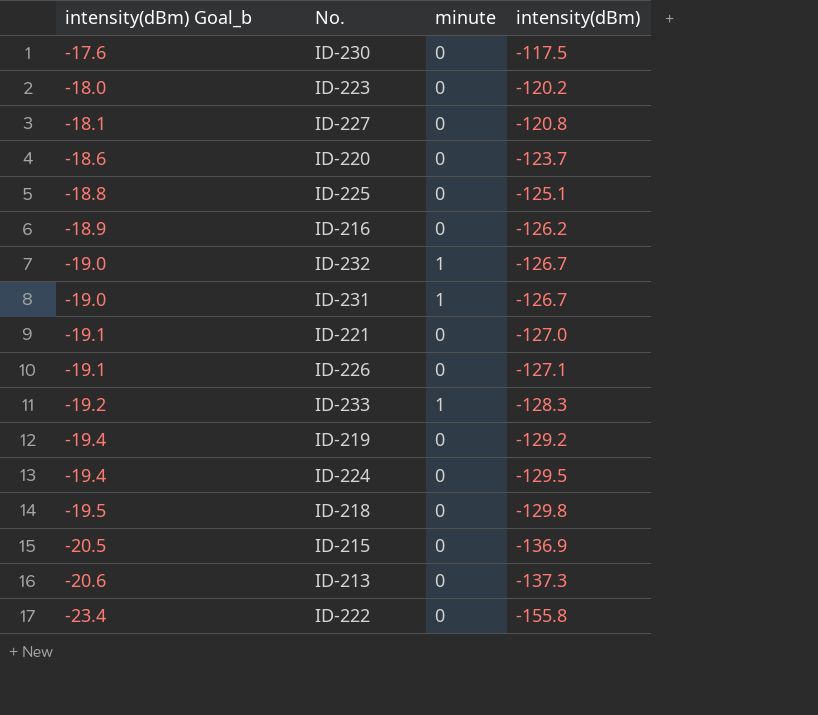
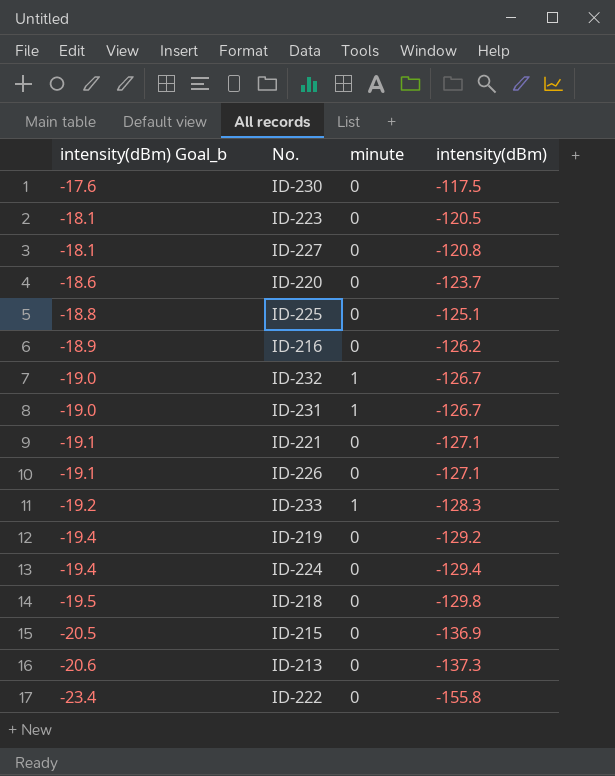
ID-223 | intensity(dBm) Goal_b: -18.0 -> -18.1
ID-223 | intensity(dBm): -120.2 -> -120.5
ID-221 | intensity(dBm): -127.0 -> -127.1
ID-224 | intensity(dBm): -129.5 -> -129.4

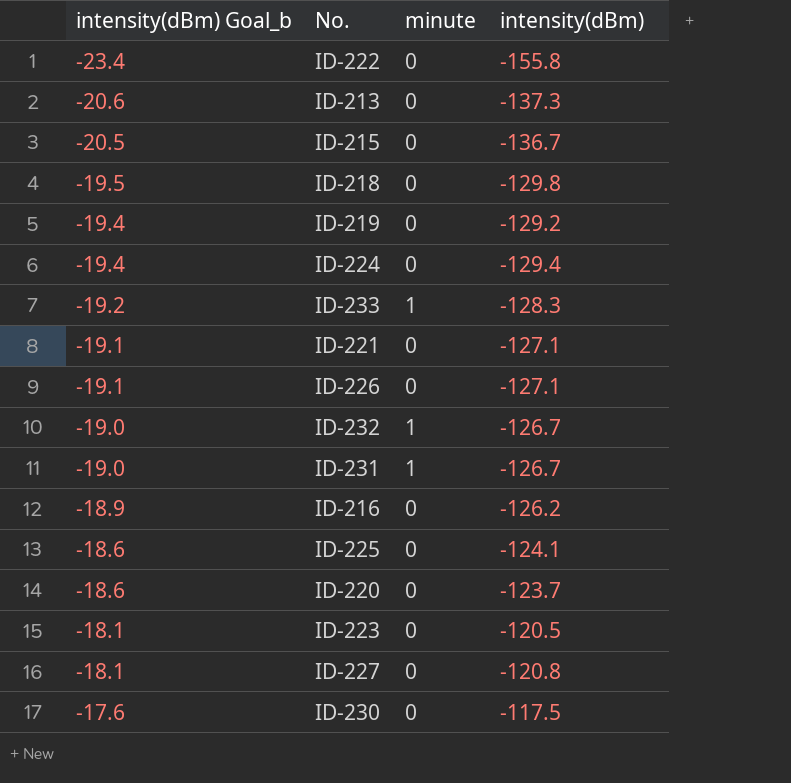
row order: intensity(dBm) Goal_b descending -> intensity(dBm) Goal_b ascending
ID-215 | intensity(dBm): -136.9 -> -136.7
ID-225 | intensity(dBm) Goal_b: -18.8 -> -18.6
ID-225 | intensity(dBm): -125.1 -> -124.1

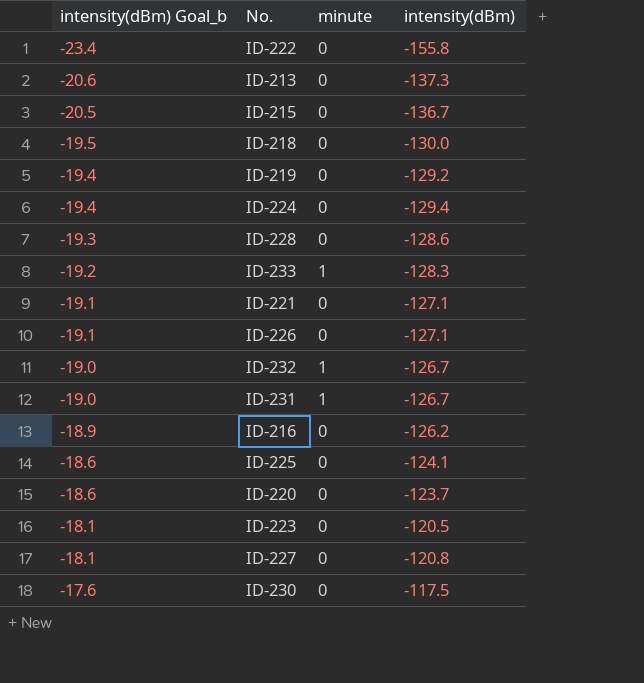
ID-218 | intensity(dBm): -129.8 -> -130.0
row ID-228: none -> -19.3 | 0 | -128.6

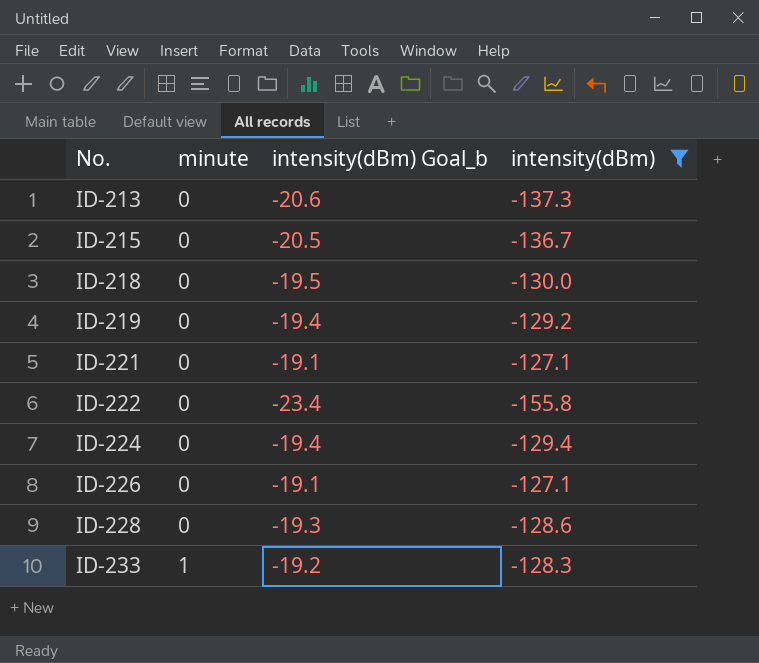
filter: none -> intensity(dBm) <= -127.1
row order: intensity(dBm) Goal_b ascending -> No. ascending
column intensity(dBm) Goal_b | position: 1 -> 3

